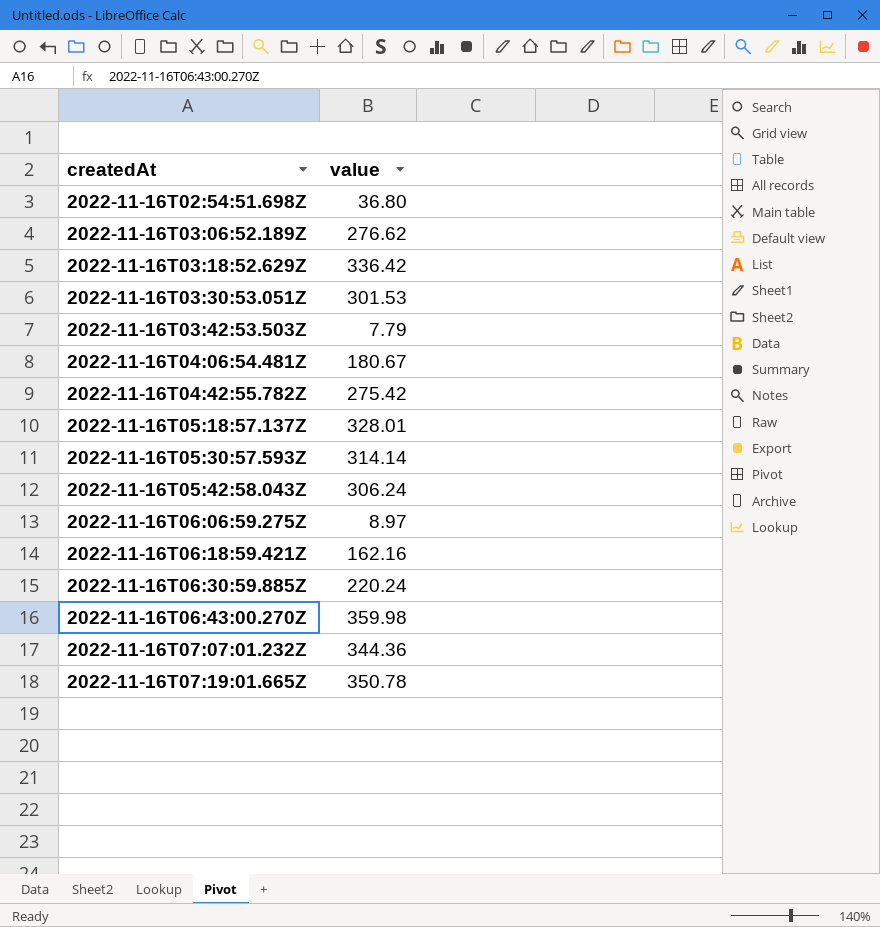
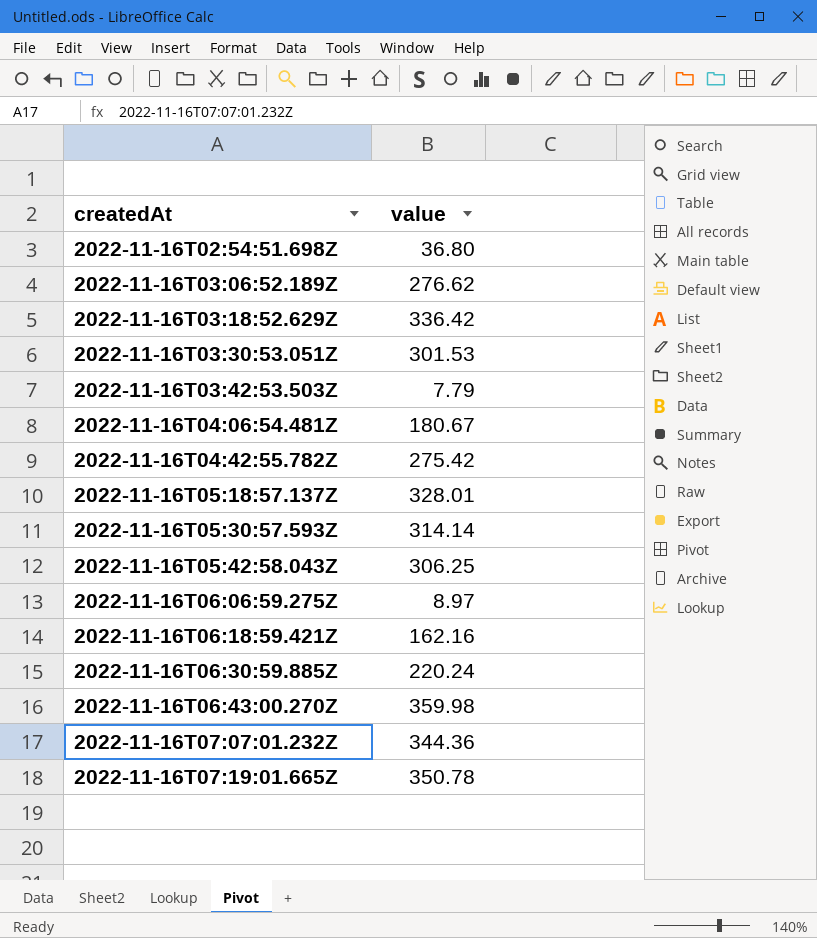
2022-11-16T05:42:58.043Z | value: 306.24 -> 306.25

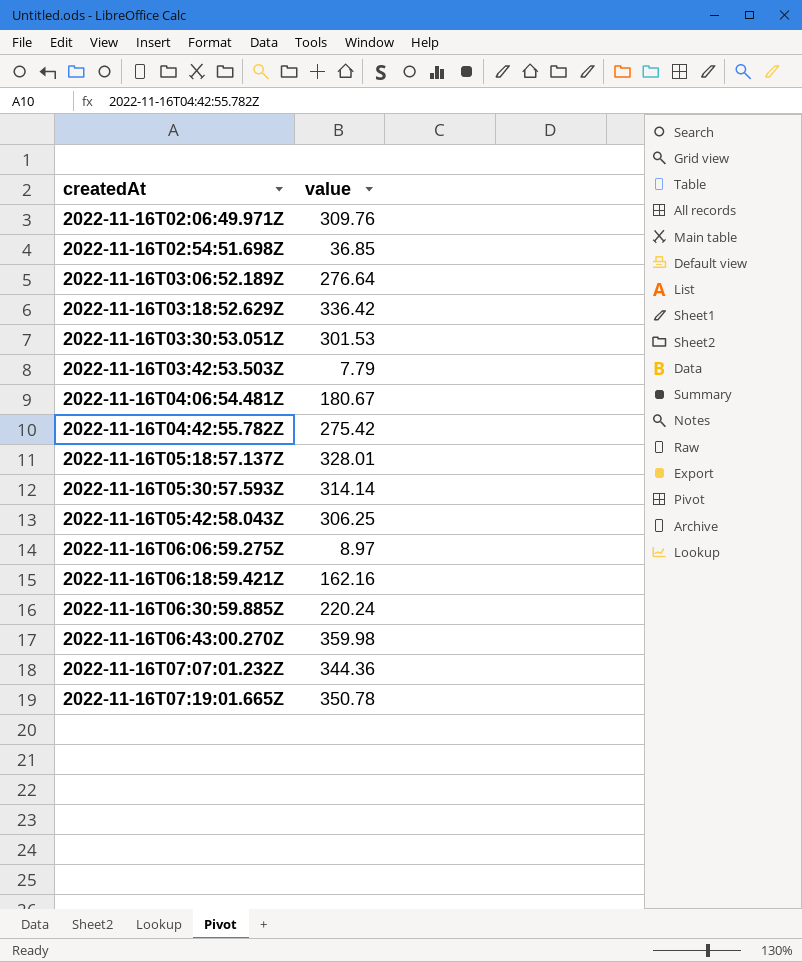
row 2022-11-16T02:06:49.971Z: none -> 309.76
2022-11-16T02:54:51.698Z | value: 36.80 -> 36.85
2022-11-16T03:06:52.189Z | value: 276.62 -> 276.64

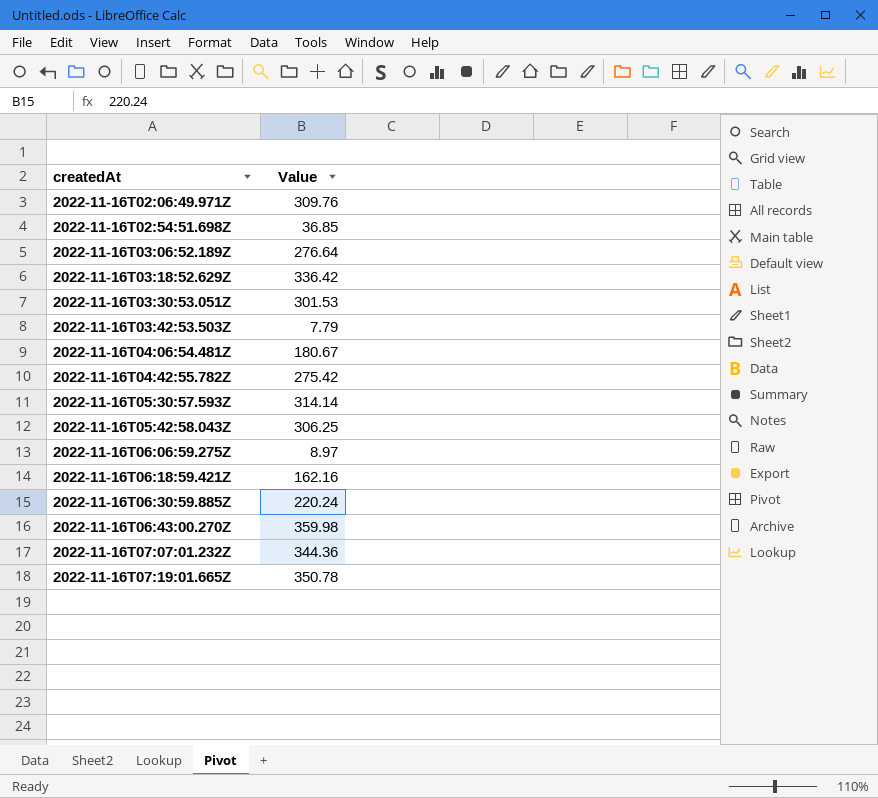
column name: value -> Value
row 2022-11-16T05:18:57.137Z: 328.01 -> none

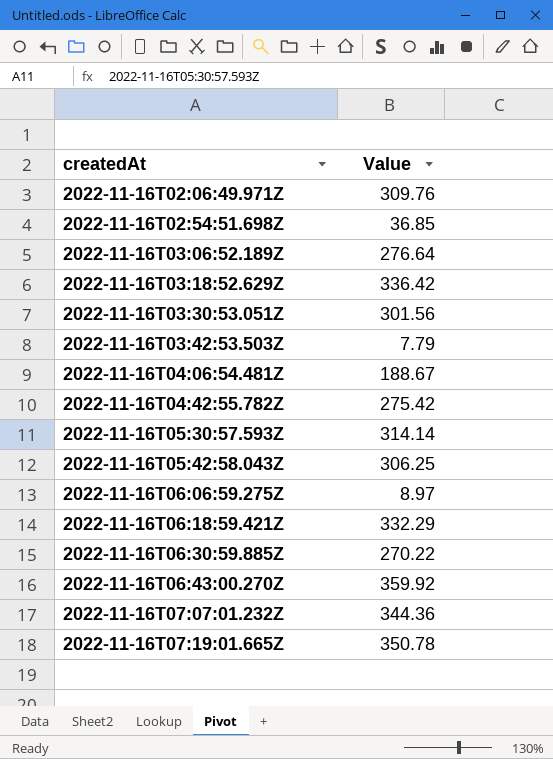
2022-11-16T03:30:53.051Z | Value: 301.53 -> 301.56
2022-11-16T04:06:54.481Z | Value: 180.67 -> 188.67
2022-11-16T06:18:59.421Z | Value: 162.16 -> 332.29
2022-11-16T06:30:59.885Z | Value: 220.24 -> 270.22
2022-11-16T06:43:00.270Z | Value: 359.98 -> 359.92

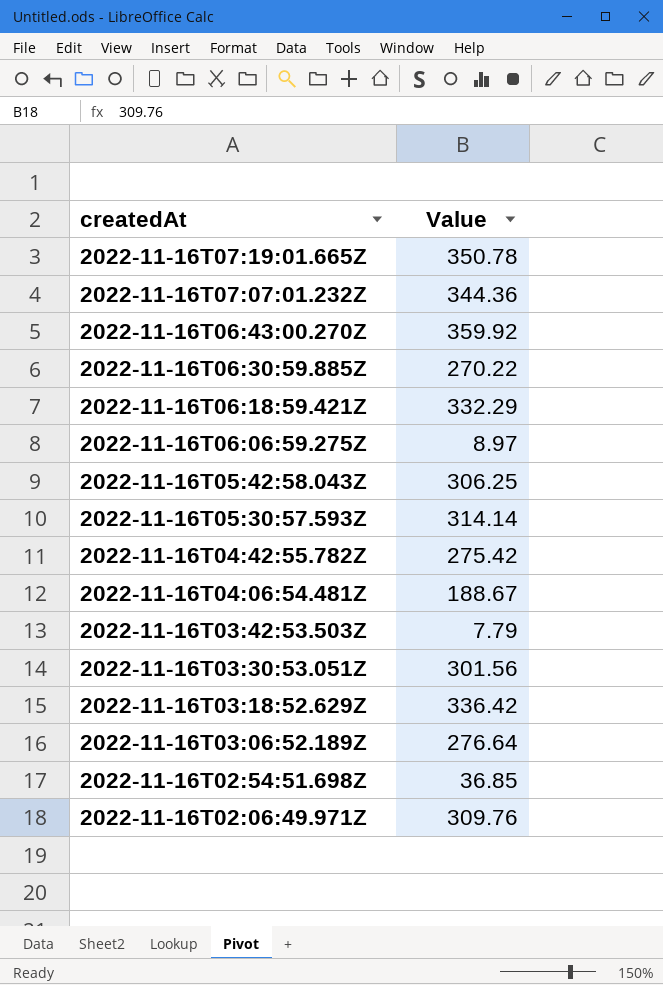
row order: createdAt ascending -> createdAt descending

